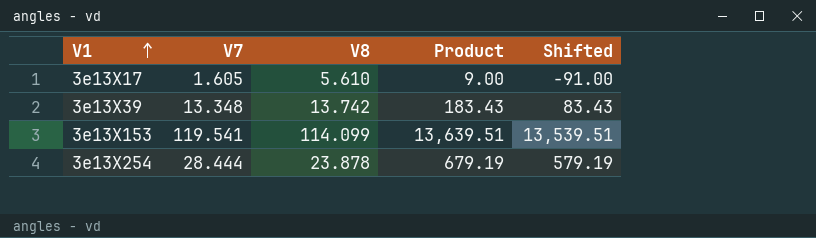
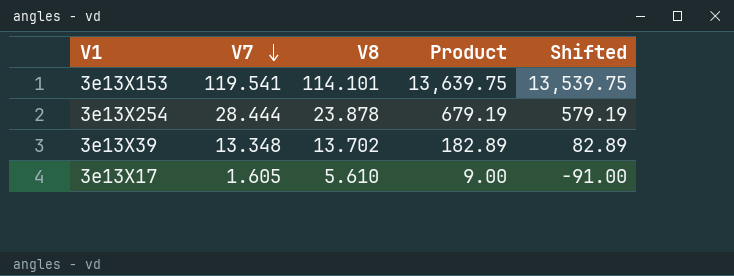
row order: V1 ascending -> V7 descending
3e13X153 | V8: 114.099 -> 114.101
3e13X153 | Product: 13,639.51 -> 13,639.75
3e13X153 | Shifted: 13,539.51 -> 13,539.75
3e13X39 | V8: 13.742 -> 13.702
3e13X39 | Product: 183.43 -> 182.89
3e13X39 | Shifted: 83.43 -> 82.89

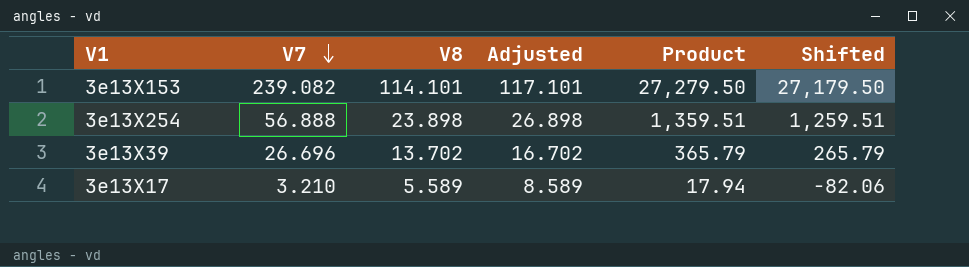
column Adjusted | formula: none -> [V8] + 3
3e13X153 | V7: 119.541 -> 239.082
3e13X153 | Product: 13,639.75 -> 27,279.50
3e13X153 | Shifted: 13,539.75 -> 27,179.50
3e13X254 | V7: 28.444 -> 56.888
3e13X254 | V8: 23.878 -> 23.898
3e13X254 | Product: 679.19 -> 1,359.51
3e13X254 | Shifted: 579.19 -> 1,259.51
3e13X39 | V7: 13.348 -> 26.696
3e13X39 | Product: 182.89 -> 365.79
3e13X39 | Shifted: 82.89 -> 265.79
3e13X17 | V7: 1.605 -> 3.210
3e13X17 | V8: 5.610 -> 5.589
3e13X17 | Product: 9.00 -> 17.94
3e13X17 | Shifted: -91.00 -> -82.06

